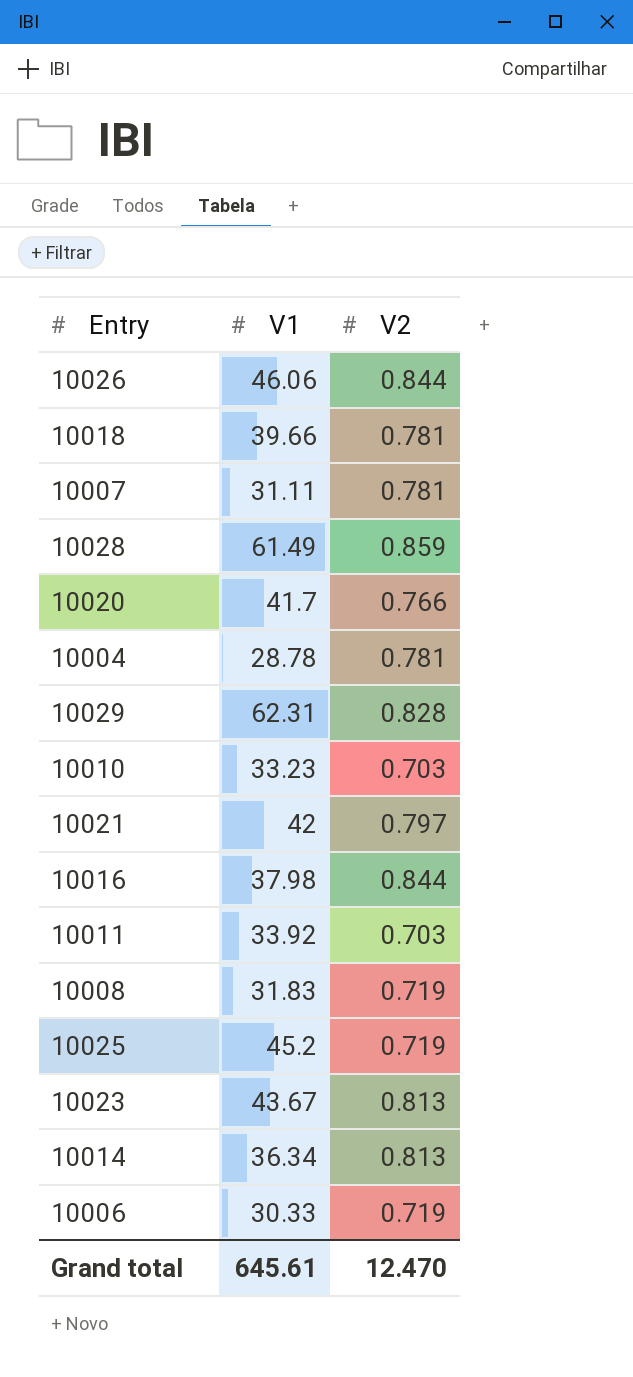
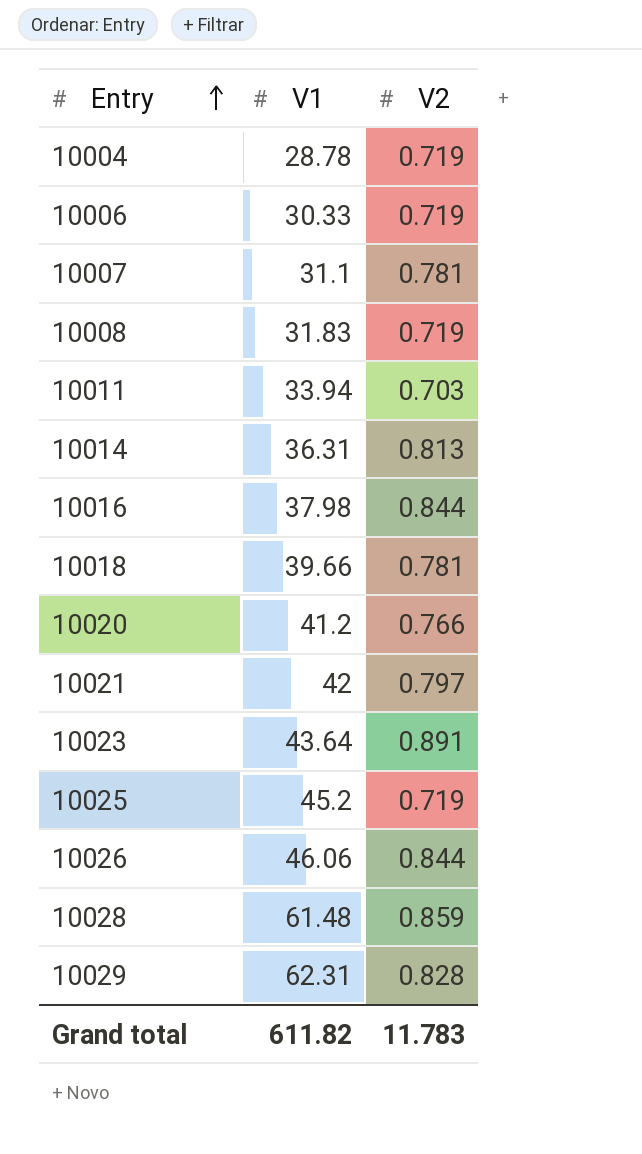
row order: none -> Entry ascending
row 10010: 33.23 | 0.703 -> none
10004 | V2: 0.781 -> 0.719
10007 | V1: 31.11 -> 31.1
10011 | V1: 33.92 -> 33.94
10014 | V1: 36.34 -> 36.31
10020 | V1: 41.7 -> 41.2
10023 | V1: 43.67 -> 43.64
10023 | V2: 0.813 -> 0.891
10028 | V1: 61.49 -> 61.48
Grand total | V1: 645.61 -> 611.82
Grand total | V2: 12.470 -> 11.783

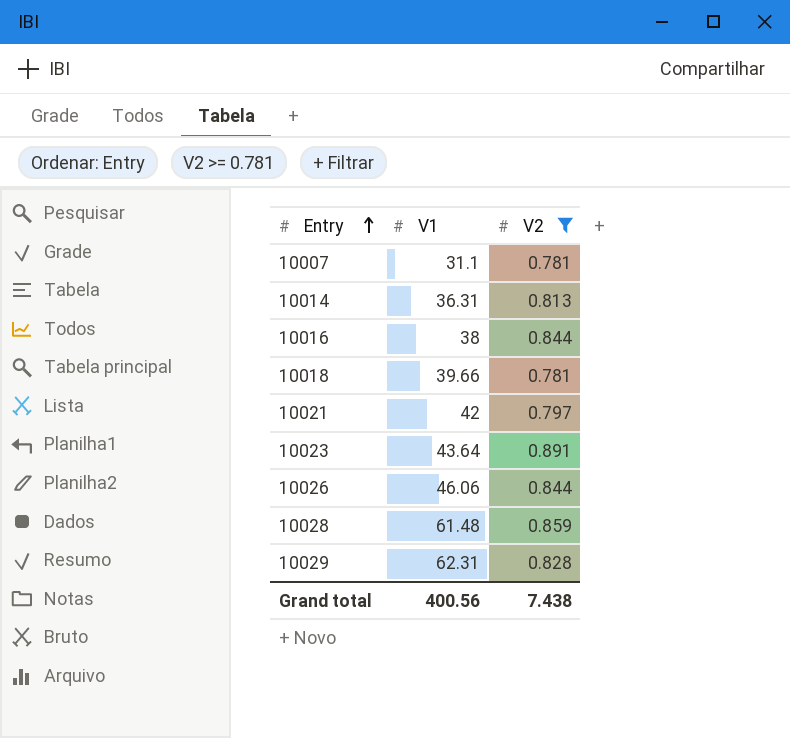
filter: none -> V2 >= 0.781
10016 | V1: 37.98 -> 38
Grand total | V1: 611.82 -> 400.56
Grand total | V2: 11.783 -> 7.438

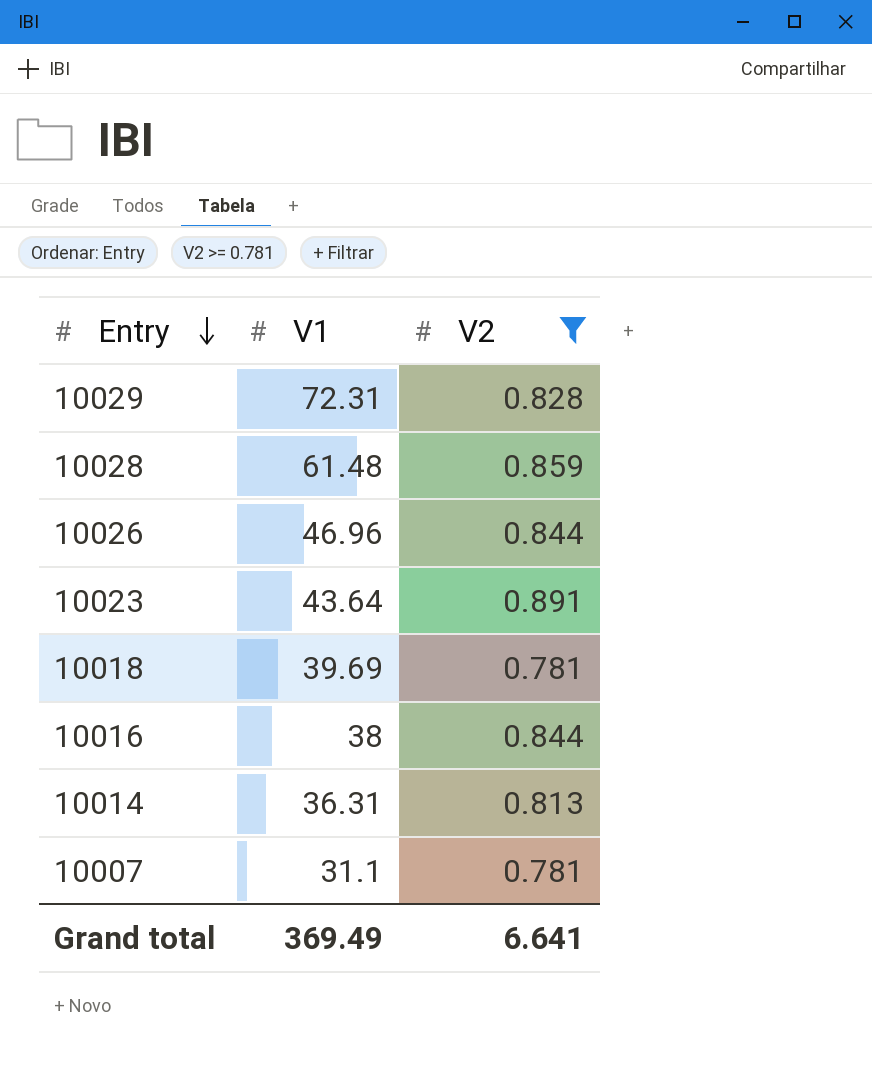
row order: Entry ascending -> Entry descending
row 10021: 42 | 0.797 -> none
10029 | V1: 62.31 -> 72.31
10026 | V1: 46.06 -> 46.96
10018 | V1: 39.66 -> 39.69
Grand total | V1: 400.56 -> 369.49
Grand total | V2: 7.438 -> 6.641

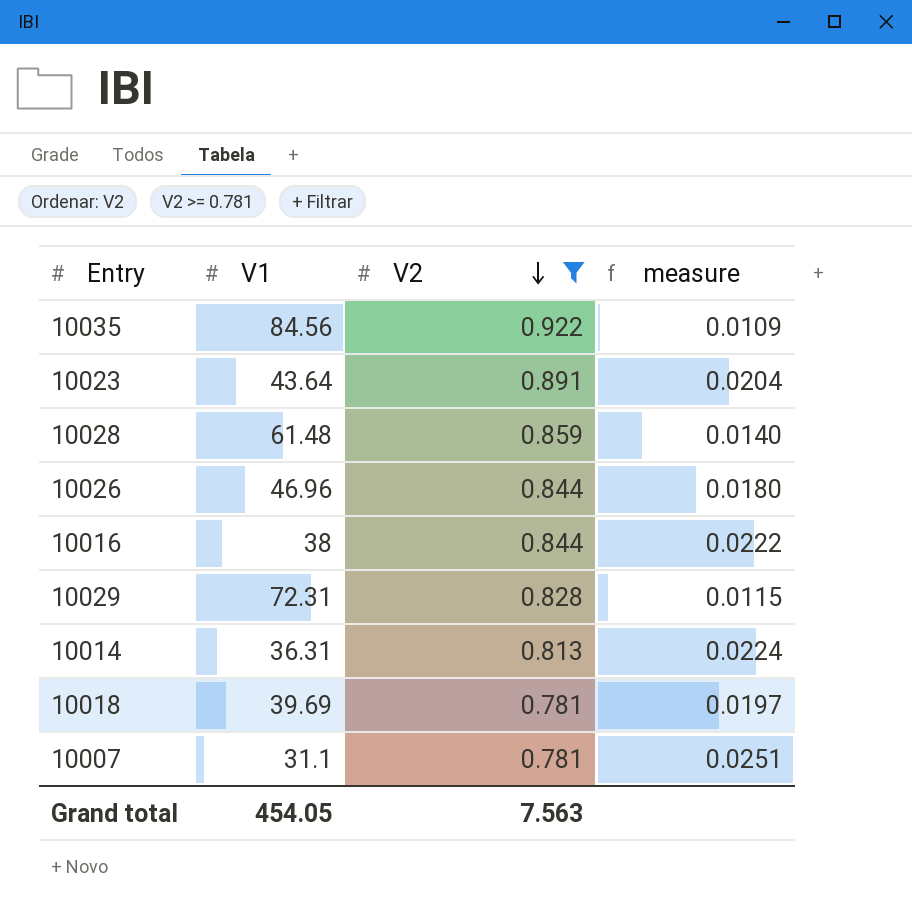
row order: Entry descending -> V2 descending
column measure | formula: none -> [V2] / [V1]
row 10035: none -> 84.56 | 0.922 | 0.0109
Grand total | V1: 369.49 -> 454.05
Grand total | V2: 6.641 -> 7.563

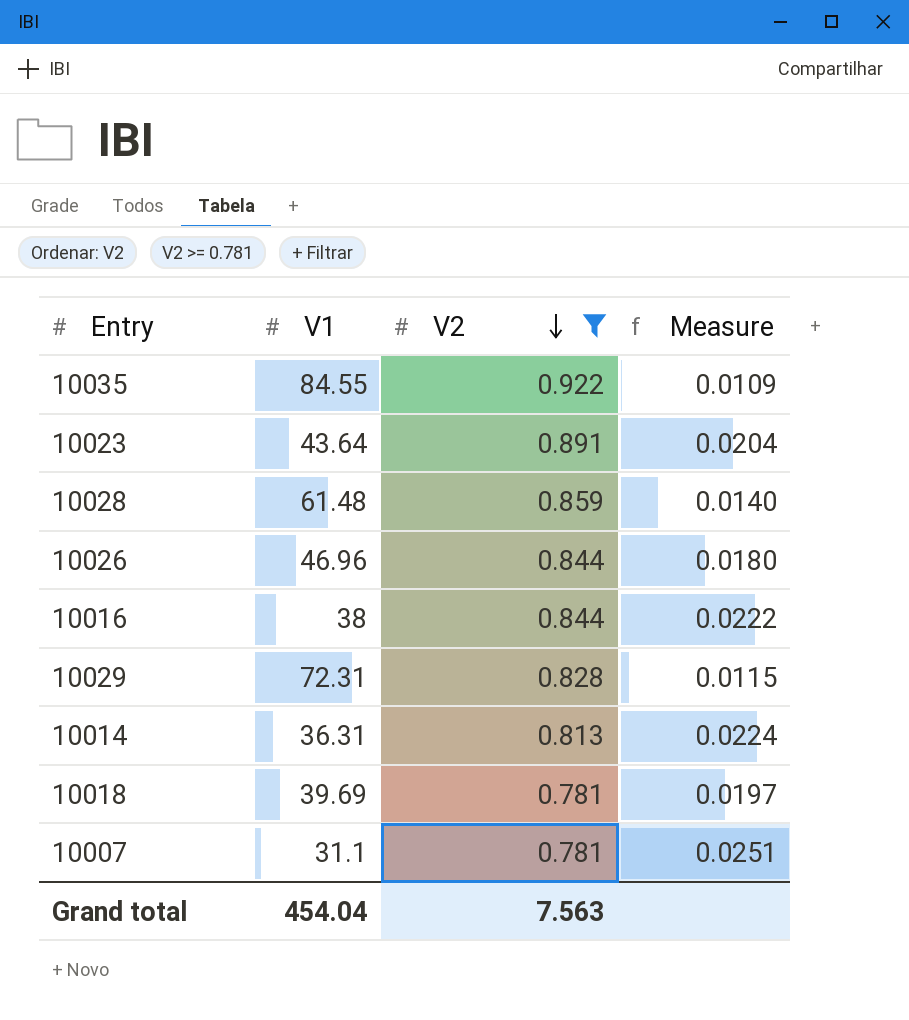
column name: measure -> Measure
10035 | V1: 84.56 -> 84.55
Grand total | V1: 454.05 -> 454.04

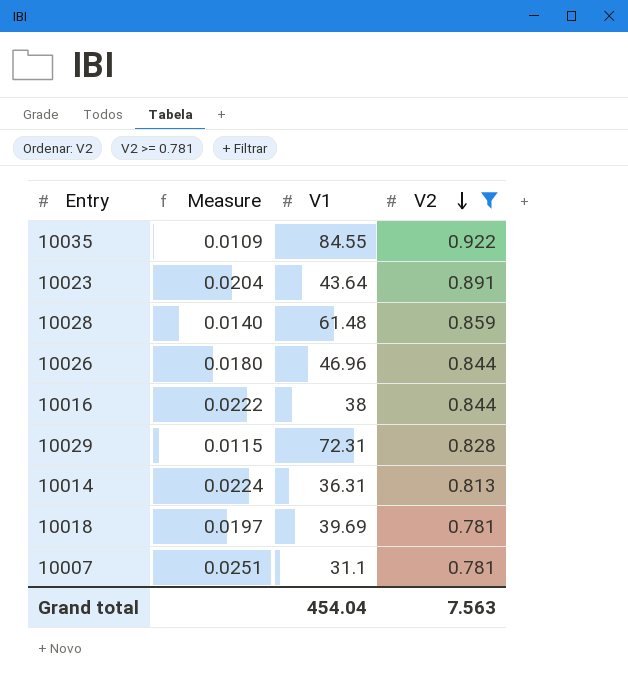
column Measure | position: 4 -> 2

